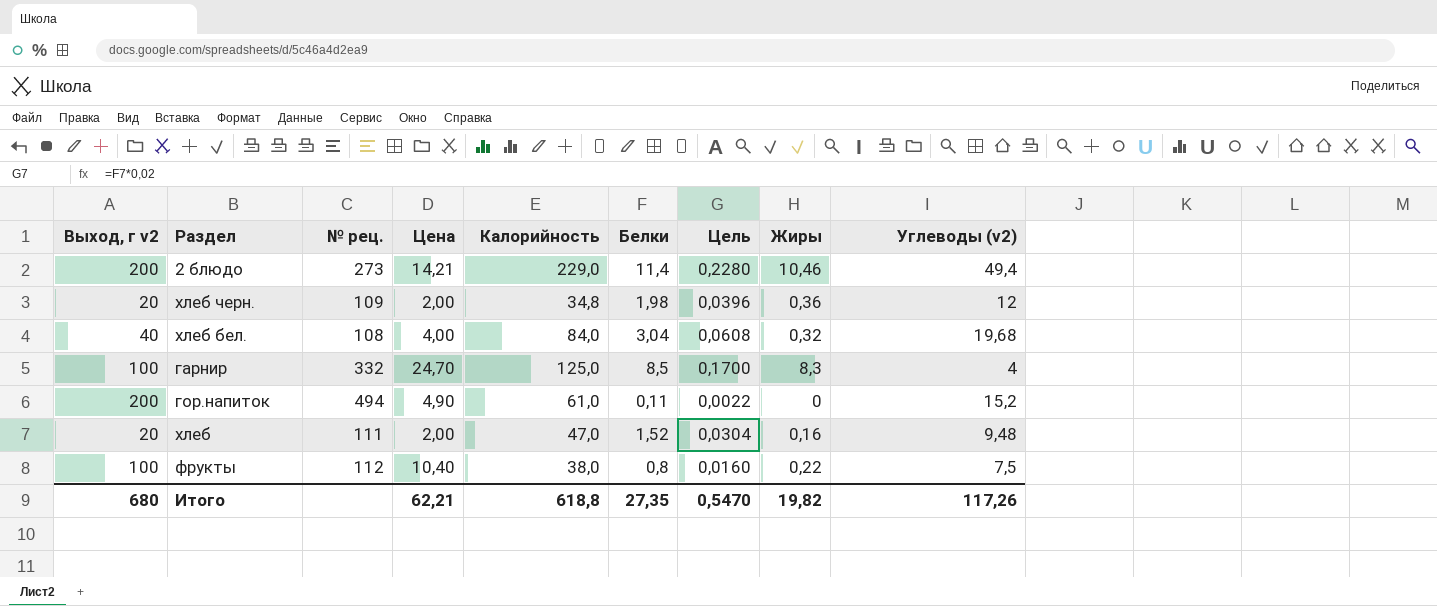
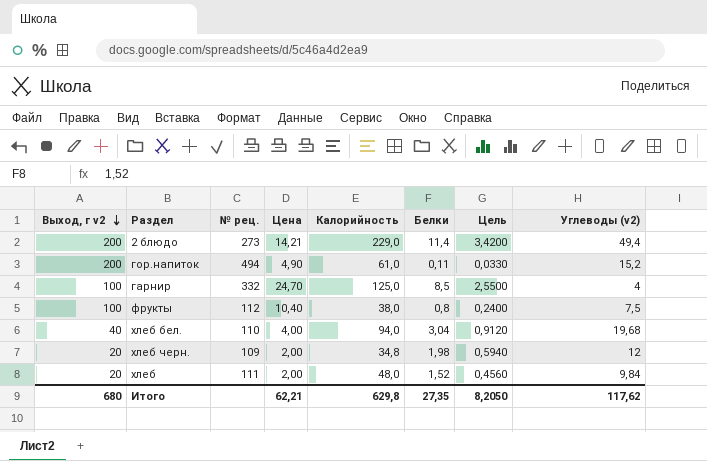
row order: none -> Выход, г v2 descending
column Жиры | position: 8 -> none
column Цель | formula: [Белки] * 0,02 -> [Белки] * 0,3
хлеб бел. | № рец.: 108 -> 110
хлеб бел. | Калорийность: 84,0 -> 94,0
хлеб | Калорийность: 47,0 -> 48,0
хлеб | Углеводы (v2): 9,48 -> 9,84
Итого | Калорийность: 618,8 -> 629,8
Итого | Цель: 0,5470 -> 8,2050
Итого | Углеводы (v2): 117,26 -> 117,62

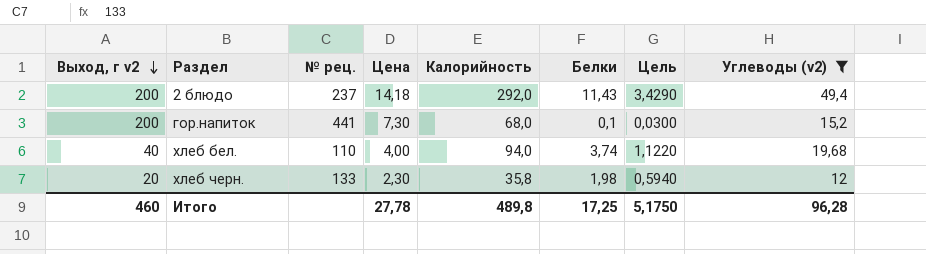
filter: none -> Углеводы (v2) >= 12
2 блюдо | № рец.: 273 -> 237
2 блюдо | Цена: 14,21 -> 14,18
2 блюдо | Калорийность: 229,0 -> 292,0
2 блюдо | Белки: 11,4 -> 11,43
2 блюдо | Цель: 3,4200 -> 3,4290
гор.напиток | № рец.: 494 -> 441
гор.напиток | Цена: 4,90 -> 7,30
гор.напиток | Калорийность: 61,0 -> 68,0
гор.напиток | Белки: 0,11 -> 0,1
гор.напиток | Цель: 0,0330 -> 0,0300
хлеб бел. | Белки: 3,04 -> 3,74
хлеб бел. | Цель: 0,9120 -> 1,1220
хлеб черн. | № рец.: 109 -> 133
хлеб черн. | Цена: 2,00 -> 2,30
хлеб черн. | Калорийность: 34,8 -> 35,8
Итого | Выход, г v2: 680 -> 460
Итого | Цена: 62,21 -> 27,78
Итого | Калорийность: 629,8 -> 489,8
Итого | Белки: 27,35 -> 17,25
Итого | Цель: 8,2050 -> 5,1750
Итого | Углеводы (v2): 117,62 -> 96,28

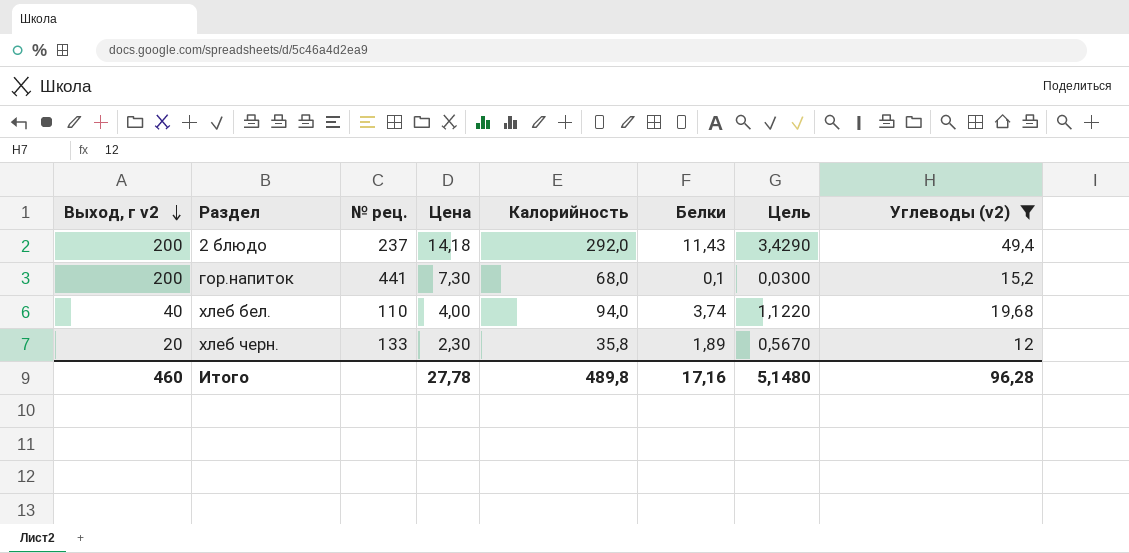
хлеб черн. | Белки: 1,98 -> 1,89
хлеб черн. | Цель: 0,5940 -> 0,5670
Итого | Белки: 17,25 -> 17,16
Итого | Цель: 5,1750 -> 5,1480

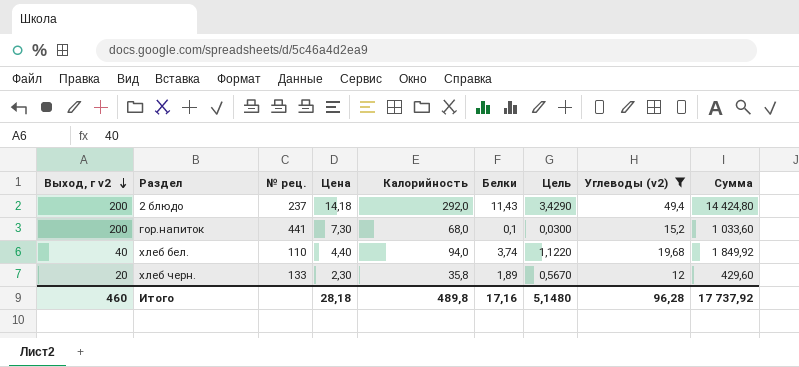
column Сумма | formula: none -> [Калорийность] * [Углеводы (v2)]
хлеб бел. | Цена: 4,00 -> 4,40
Итого | Цена: 27,78 -> 28,18

